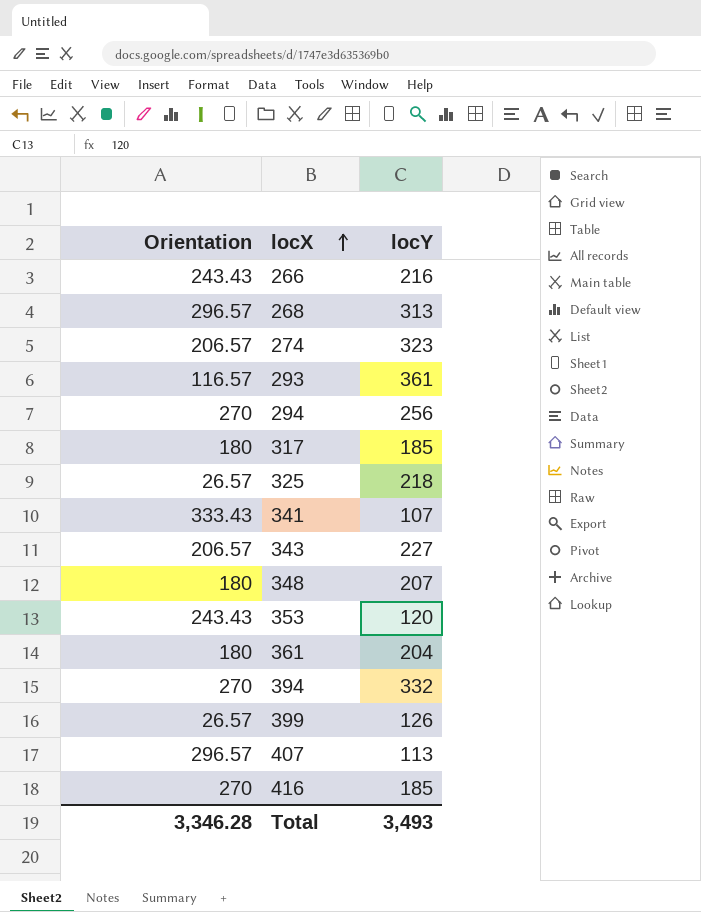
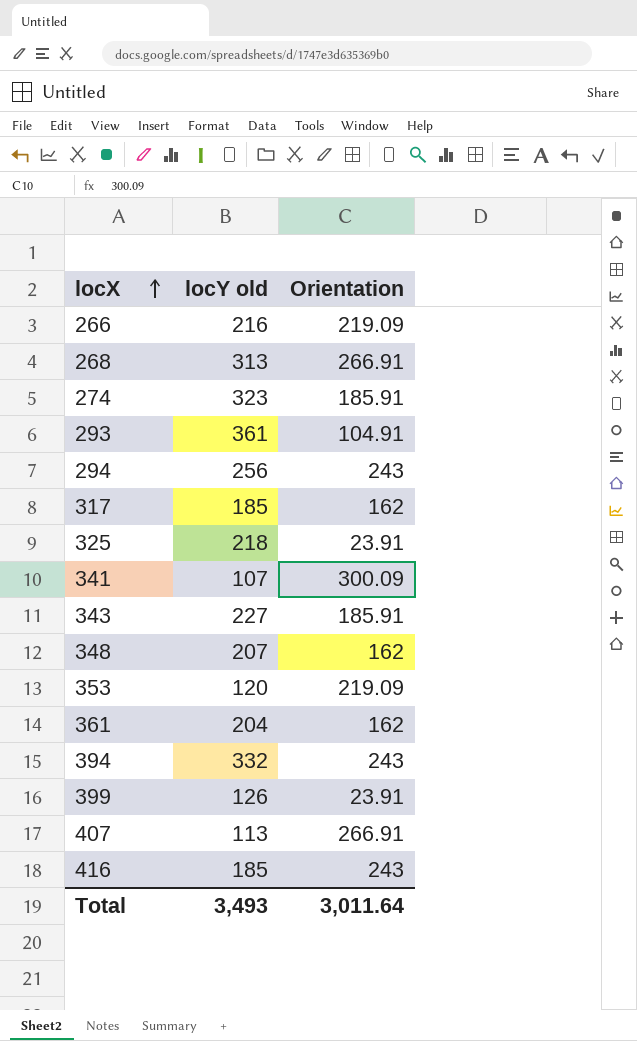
column name: locY -> locY old
column Orientation | position: 1 -> 3
266 | Orientation: 243.43 -> 219.09
268 | Orientation: 296.57 -> 266.91
274 | Orientation: 206.57 -> 185.91
293 | Orientation: 116.57 -> 104.91
294 | Orientation: 270 -> 243
317 | Orientation: 180 -> 162
325 | Orientation: 26.57 -> 23.91
341 | Orientation: 333.43 -> 300.09
343 | Orientation: 206.57 -> 185.91
348 | Orientation: 180 -> 162
353 | Orientation: 243.43 -> 219.09
361 | Orientation: 180 -> 162
394 | Orientation: 270 -> 243
399 | Orientation: 26.57 -> 23.91
407 | Orientation: 296.57 -> 266.91
416 | Orientation: 270 -> 243
Total | Orientation: 3,346.28 -> 3,011.64

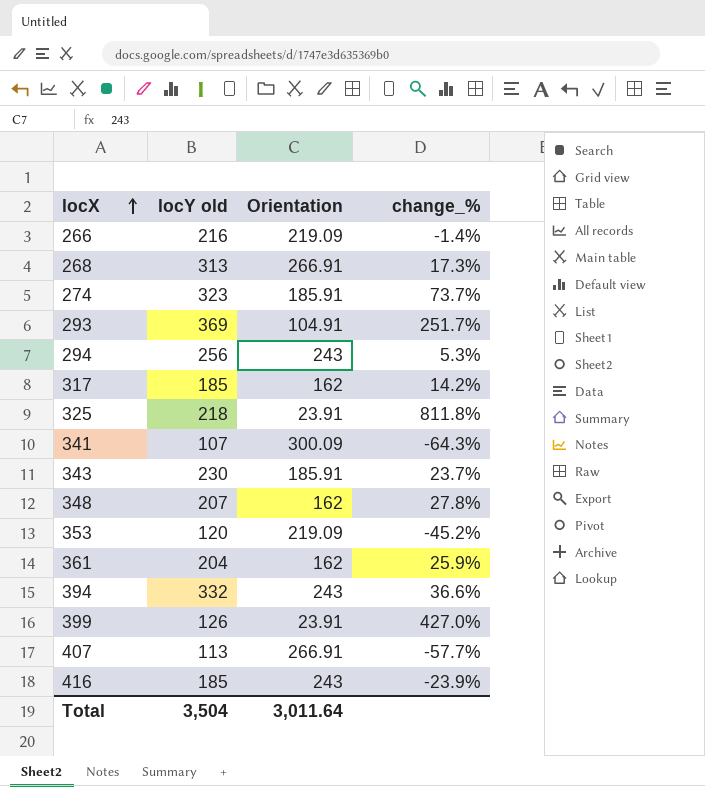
column change_% | formula: none -> ([locY old] - [Orientation]) / [Orientation]
293 | locY old: 361 -> 369
343 | locY old: 227 -> 230
Total | locY old: 3,493 -> 3,504

